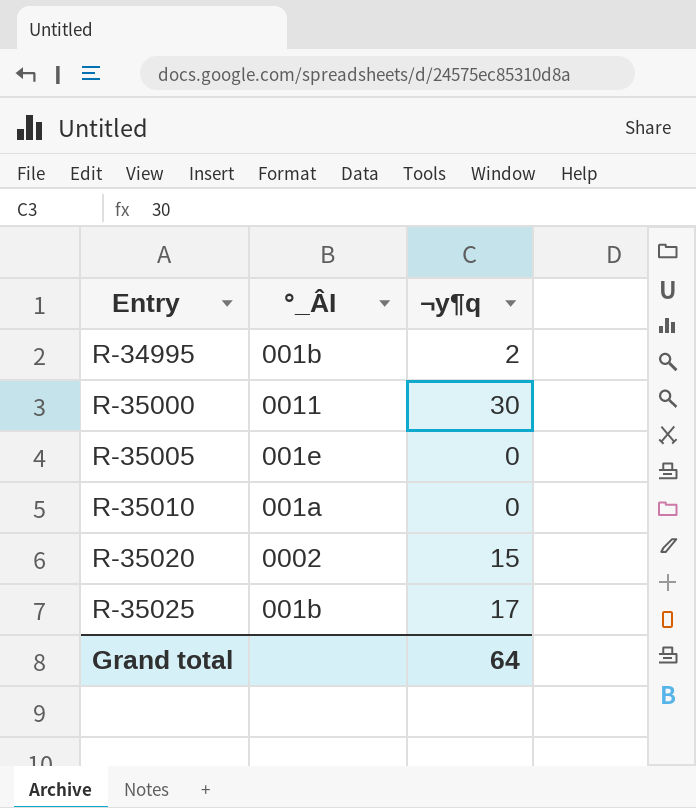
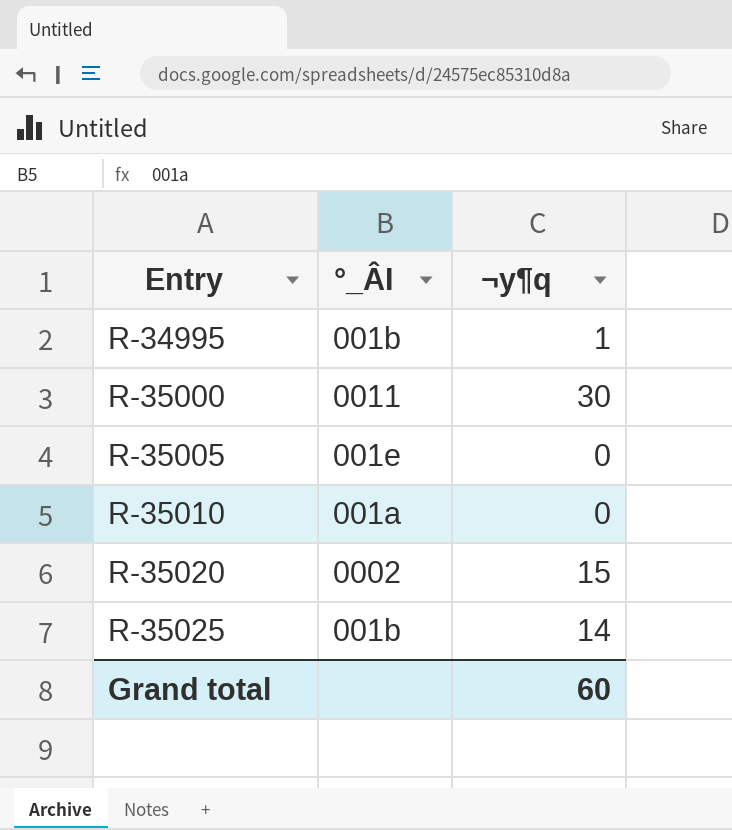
R-34995 | ¬y¶q: 2 -> 1
R-35025 | ¬y¶q: 17 -> 14
Grand total | ¬y¶q: 64 -> 60

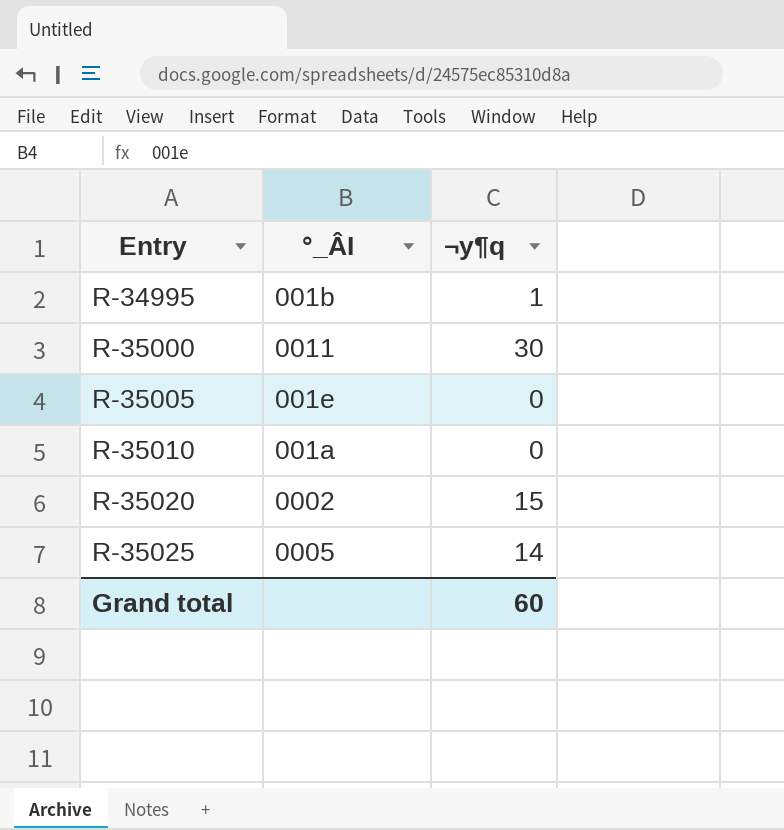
R-35025 | °_ÂI: 001b -> 0005

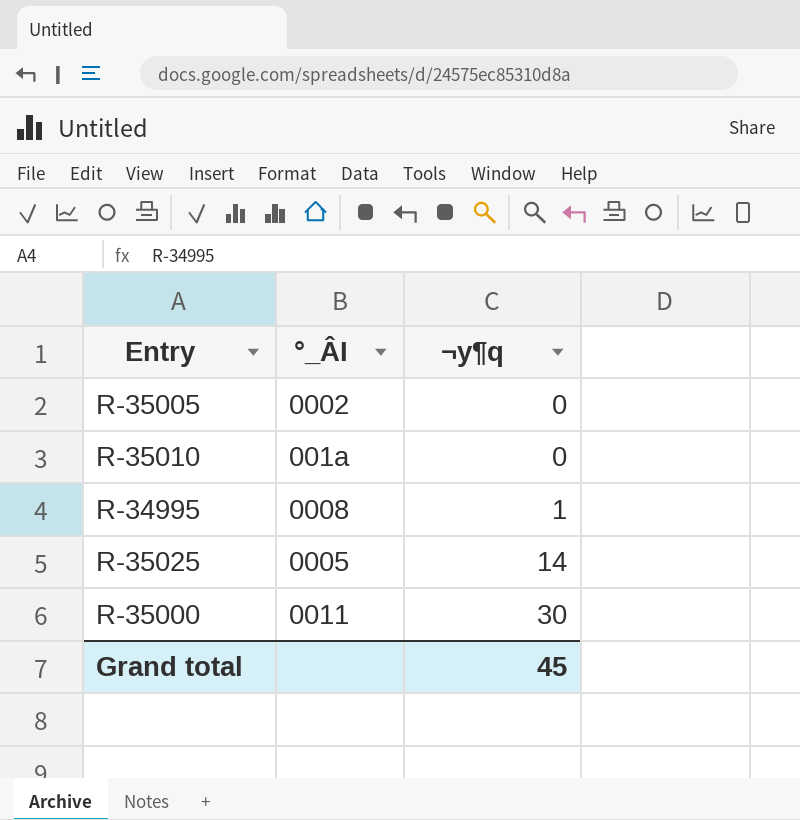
row order: Entry ascending -> ¬y¶q ascending
row R-35020: 0002 | 15 -> none
R-35005 | °_ÂI: 001e -> 0002
R-34995 | °_ÂI: 001b -> 0008
Grand total | ¬y¶q: 60 -> 45

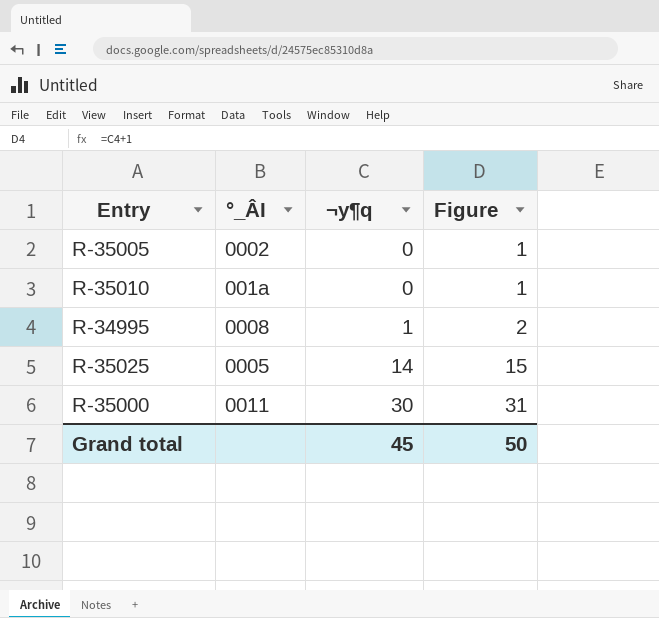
column Figure | formula: none -> [¬y¶q] + 1

